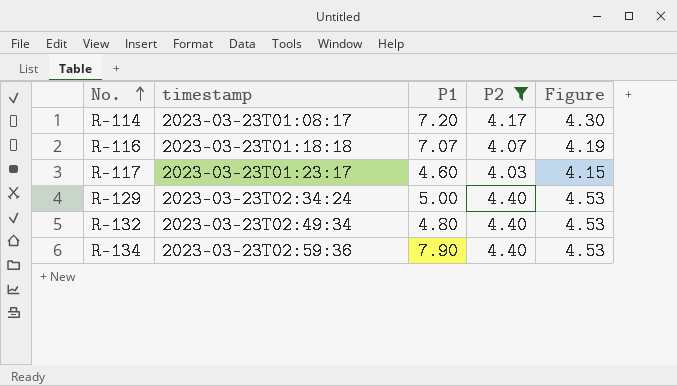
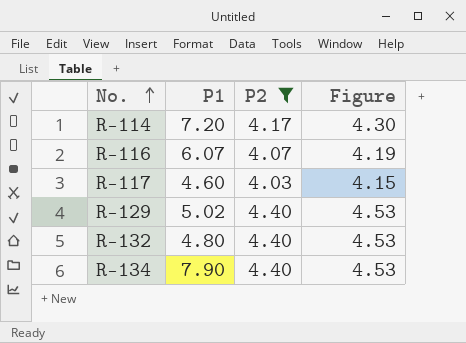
column timestamp | position: 2 -> none
R-116 | P1: 7.07 -> 6.07
R-129 | P1: 5.00 -> 5.02

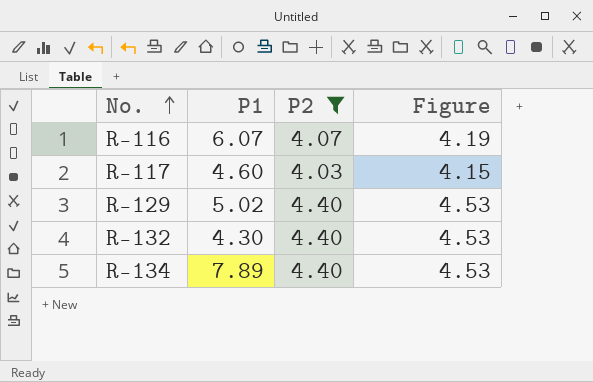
row R-114: 7.20 | 4.17 | 4.30 -> none
R-132 | P1: 4.80 -> 4.30
R-134 | P1: 7.90 -> 7.89

